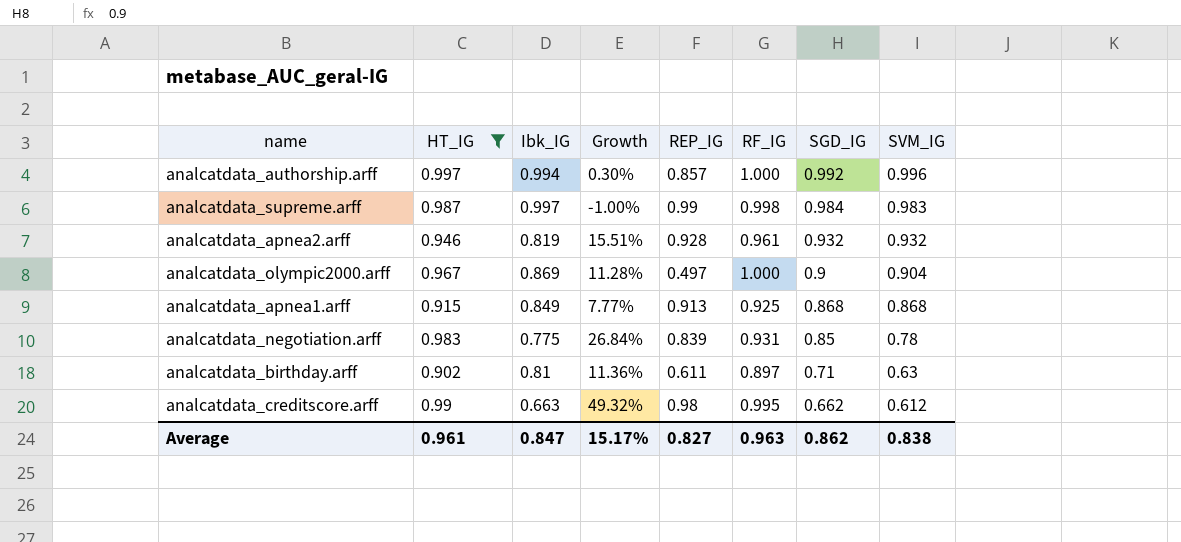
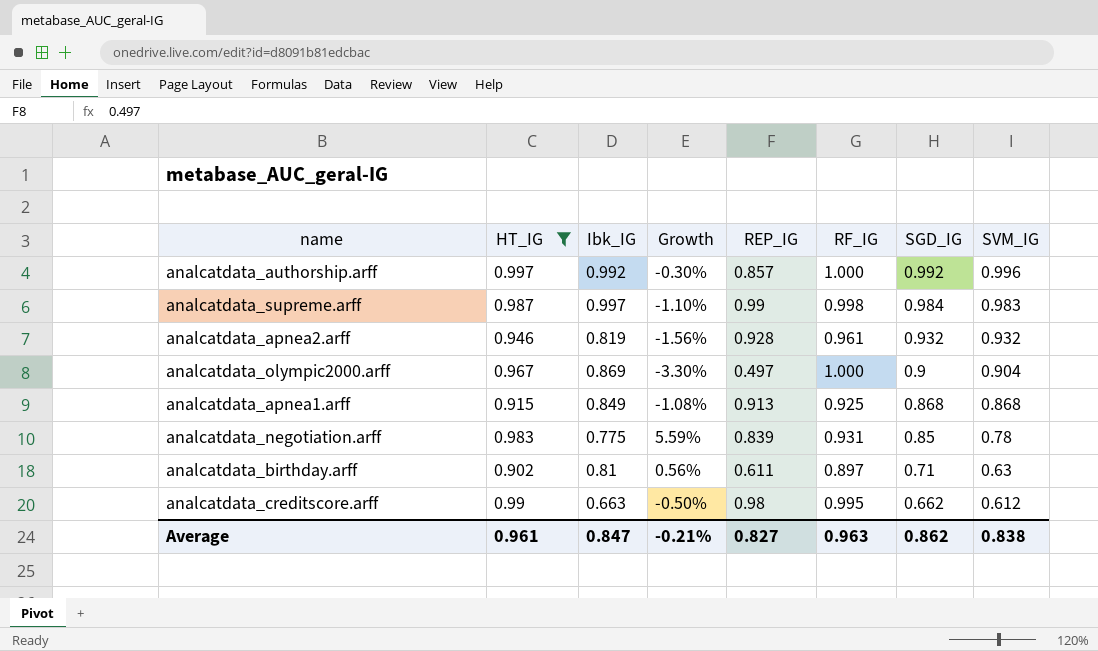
column Growth | formula: ([HT_IG] - [Ibk_IG]) / [Ibk_IG] -> ([HT_IG] - [RF_IG]) / [RF_IG]
analcatdata_authorship.arff | Ibk_IG: 0.994 -> 0.992
Average | Growth: 15.17% -> -0.21%

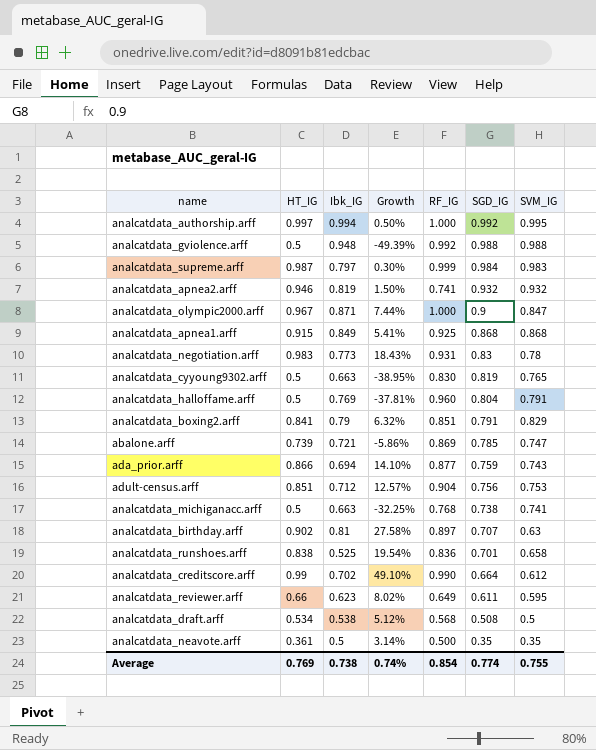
filter: HT_IG >= 0.902 -> none
column REP_IG | position: 5 -> none
column Growth | formula: ([HT_IG] - [RF_IG]) / [RF_IG] -> ([HT_IG] - [SGD_IG]) / [SGD_IG]
analcatdata_authorship.arff | Ibk_IG: 0.992 -> 0.994
analcatdata_authorship.arff | SVM_IG: 0.996 -> 0.995
analcatdata_supreme.arff | Ibk_IG: 0.997 -> 0.797
analcatdata_supreme.arff | RF_IG: 0.998 -> 0.999
analcatdata_apnea2.arff | RF_IG: 0.961 -> 0.741
analcatdata_olympic2000.arff | Ibk_IG: 0.869 -> 0.871
analcatdata_olympic2000.arff | SVM_IG: 0.904 -> 0.847
analcatdata_negotiation.arff | Ibk_IG: 0.775 -> 0.773
analcatdata_negotiation.arff | SGD_IG: 0.85 -> 0.83
analcatdata_birthday.arff | SGD_IG: 0.71 -> 0.707
analcatdata_creditscore.arff | Ibk_IG: 0.663 -> 0.702
analcatdata_creditscore.arff | RF_IG: 0.995 -> 0.990
analcatdata_creditscore.arff | SGD_IG: 0.662 -> 0.664
Average | HT_IG: 0.961 -> 0.769
Average | Ibk_IG: 0.847 -> 0.738
Average | Growth: -0.21% -> 0.74%
Average | RF_IG: 0.963 -> 0.854
Average | SGD_IG: 0.862 -> 0.774
Average | SVM_IG: 0.838 -> 0.755

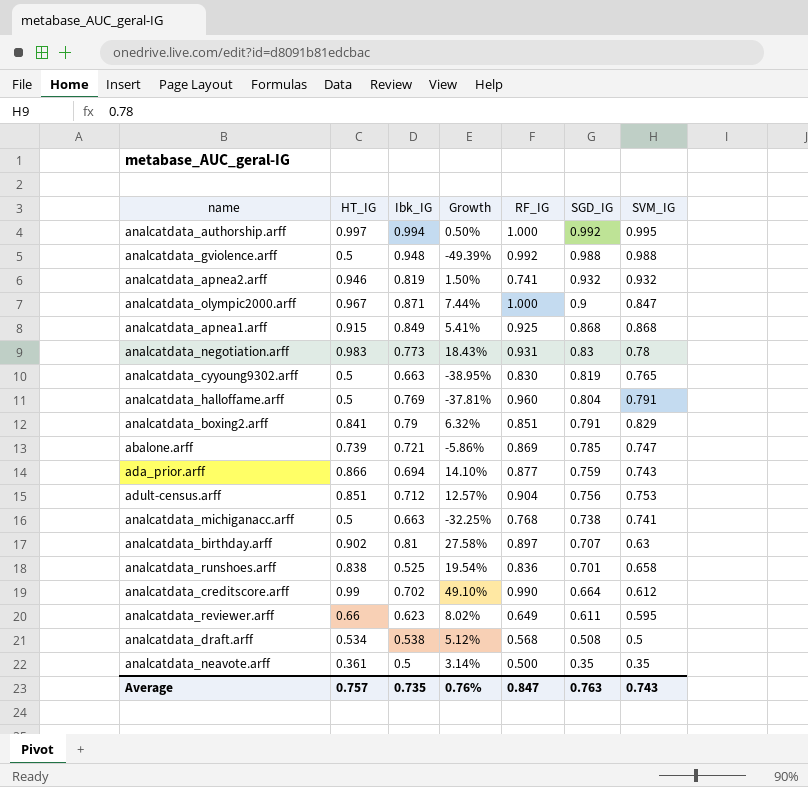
row analcatdata_supreme.arff: 0.987 | 0.797 | 0.30% | 0.999 | 0.984 | 0.983 -> none
Average | HT_IG: 0.769 -> 0.757
Average | Ibk_IG: 0.738 -> 0.735
Average | Growth: 0.74% -> 0.76%
Average | RF_IG: 0.854 -> 0.847
Average | SGD_IG: 0.774 -> 0.763
Average | SVM_IG: 0.755 -> 0.743

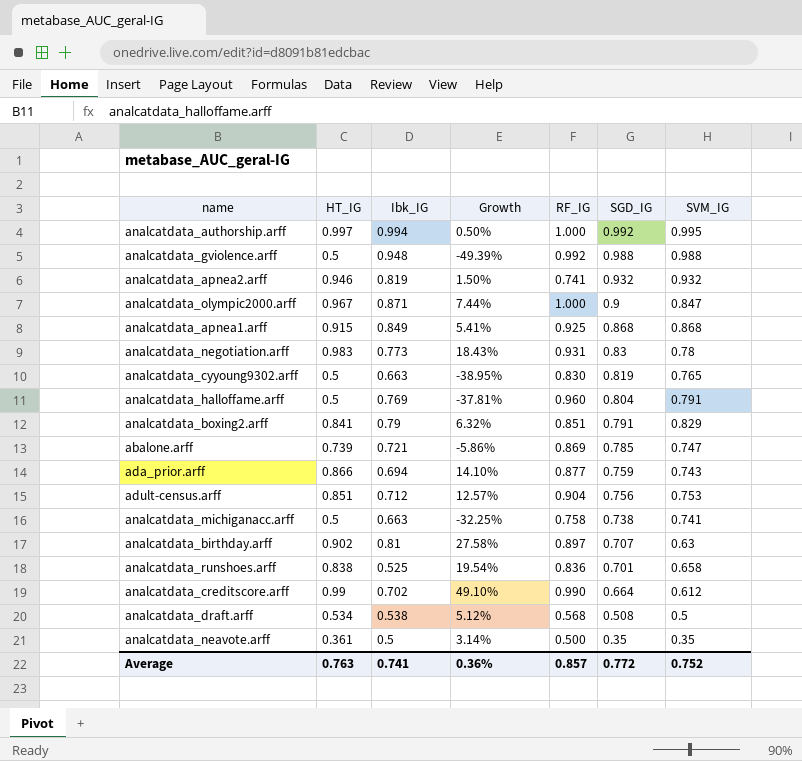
row analcatdata_reviewer.arff: 0.66 | 0.623 | 8.02% | 0.649 | 0.611 | 0.595 -> none
analcatdata_michiganacc.arff | RF_IG: 0.768 -> 0.758
Average | HT_IG: 0.757 -> 0.763
Average | Ibk_IG: 0.735 -> 0.741
Average | Growth: 0.76% -> 0.36%
Average | RF_IG: 0.847 -> 0.857
Average | SGD_IG: 0.763 -> 0.772
Average | SVM_IG: 0.743 -> 0.752

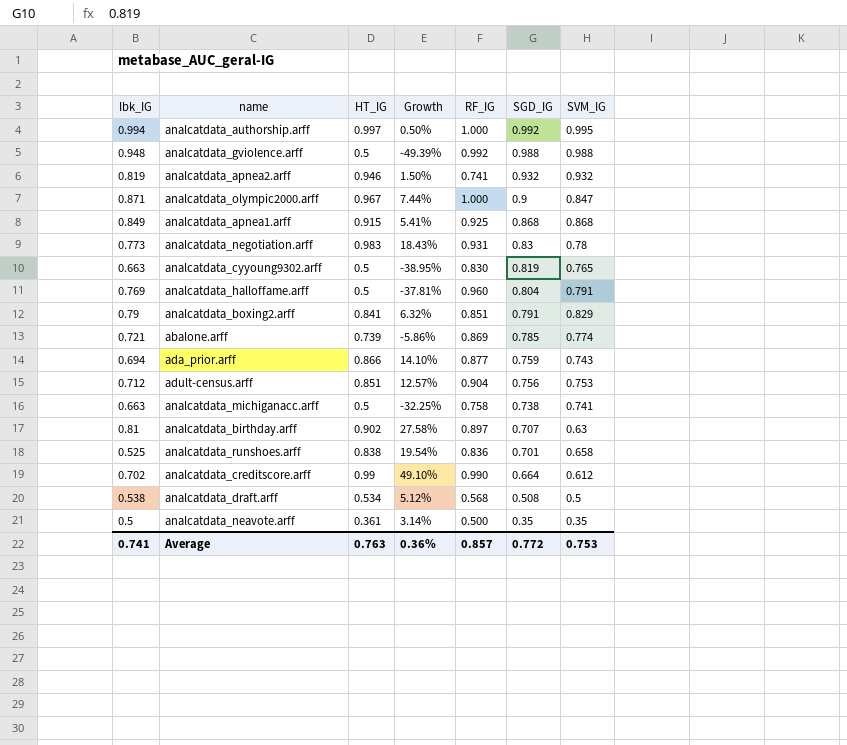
column Ibk_IG | position: 3 -> 1
abalone.arff | SVM_IG: 0.747 -> 0.774
Average | SVM_IG: 0.752 -> 0.753

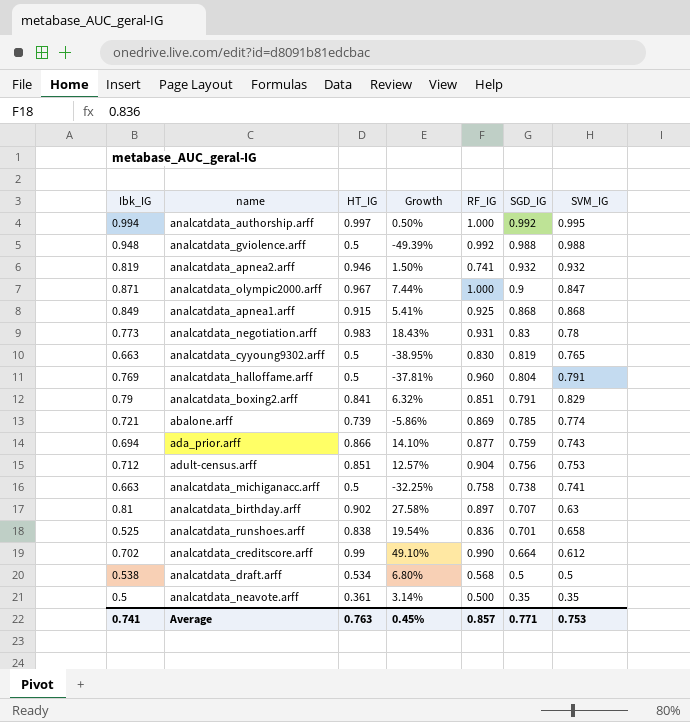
analcatdata_draft.arff | Growth: 5.12% -> 6.80%
analcatdata_draft.arff | SGD_IG: 0.508 -> 0.5
Average | Growth: 0.36% -> 0.45%
Average | SGD_IG: 0.772 -> 0.771

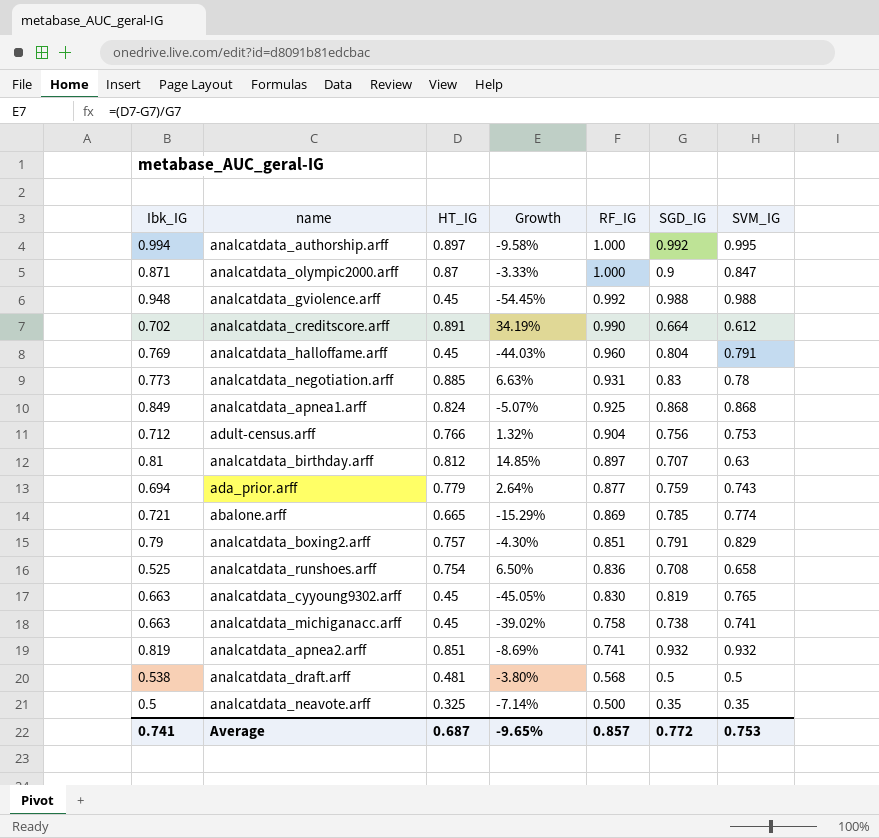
row order: SGD_IG descending -> RF_IG descending
analcatdata_authorship.arff | HT_IG: 0.997 -> 0.897
analcatdata_authorship.arff | Growth: 0.50% -> -9.58%
analcatdata_olympic2000.arff | HT_IG: 0.967 -> 0.87
analcatdata_olympic2000.arff | Growth: 7.44% -> -3.33%
analcatdata_gviolence.arff | HT_IG: 0.5 -> 0.45
analcatdata_gviolence.arff | Growth: -49.39% -> -54.45%
analcatdata_creditscore.arff | HT_IG: 0.99 -> 0.891
analcatdata_creditscore.arff | Growth: 49.10% -> 34.19%
analcatdata_halloffame.arff | HT_IG: 0.5 -> 0.45
analcatdata_halloffame.arff | Growth: -37.81% -> -44.03%
analcatdata_negotiation.arff | HT_IG: 0.983 -> 0.885
analcatdata_negotiation.arff | Growth: 18.43% -> 6.63%
analcatdata_apnea1.arff | HT_IG: 0.915 -> 0.824
analcatdata_apnea1.arff | Growth: 5.41% -> -5.07%
adult-census.arff | HT_IG: 0.851 -> 0.766
adult-census.arff | Growth: 12.57% -> 1.32%
analcatdata_birthday.arff | HT_IG: 0.902 -> 0.812
analcatdata_birthday.arff | Growth: 27.58% -> 14.85%
ada_prior.arff | HT_IG: 0.866 -> 0.779
ada_prior.arff | Growth: 14.10% -> 2.64%
abalone.arff | HT_IG: 0.739 -> 0.665
abalone.arff | Growth: -5.86% -> -15.29%
analcatdata_boxing2.arff | HT_IG: 0.841 -> 0.757
analcatdata_boxing2.arff | Growth: 6.32% -> -4.30%
analcatdata_runshoes.arff | HT_IG: 0.838 -> 0.754
analcatdata_runshoes.arff | Growth: 19.54% -> 6.50%
analcatdata_runshoes.arff | SGD_IG: 0.701 -> 0.708
analcatdata_cyyoung9302.arff | HT_IG: 0.5 -> 0.45
analcatdata_cyyoung9302.arff | Growth: -38.95% -> -45.05%
analcatdata_michiganacc.arff | HT_IG: 0.5 -> 0.45
analcatdata_michiganacc.arff | Growth: -32.25% -> -39.02%
analcatdata_apnea2.arff | HT_IG: 0.946 -> 0.851
analcatdata_apnea2.arff | Growth: 1.50% -> -8.69%
analcatdata_draft.arff | HT_IG: 0.534 -> 0.481
analcatdata_draft.arff | Growth: 6.80% -> -3.80%
analcatdata_neavote.arff | HT_IG: 0.361 -> 0.325
analcatdata_neavote.arff | Growth: 3.14% -> -7.14%
Average | HT_IG: 0.763 -> 0.687
Average | Growth: 0.45% -> -9.65%
Average | SGD_IG: 0.771 -> 0.772

